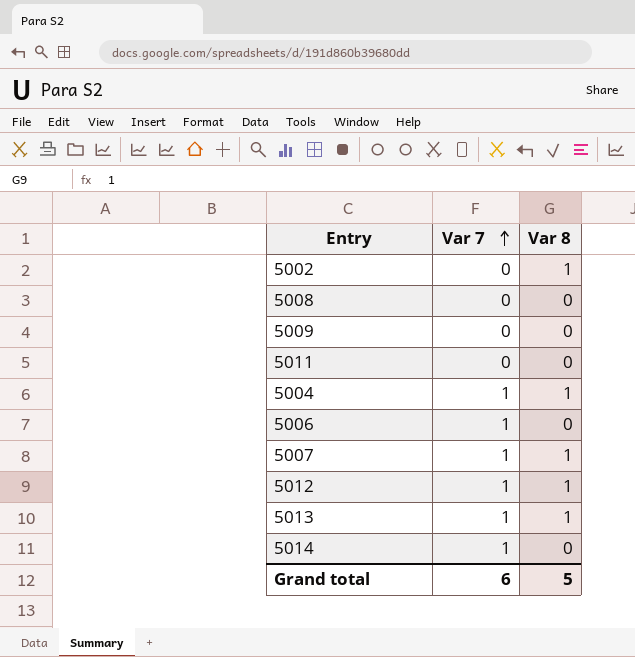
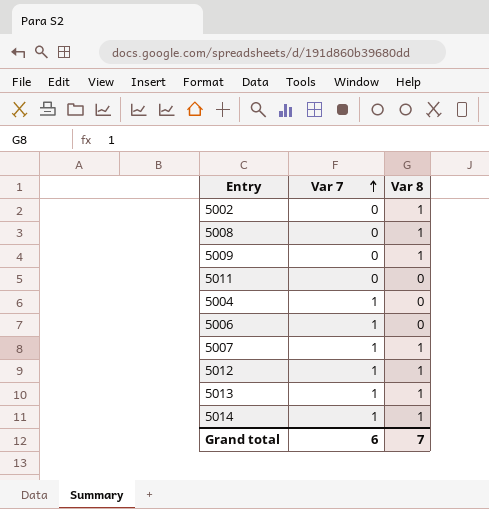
5008 | Var 8: 0 -> 1
5009 | Var 8: 0 -> 1
5004 | Var 8: 1 -> 0
5014 | Var 8: 0 -> 1
Grand total | Var 8: 5 -> 7

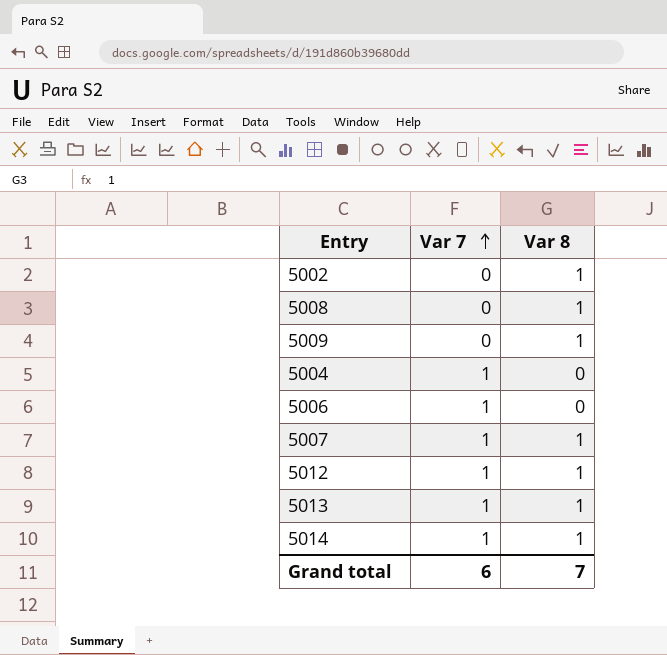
row 5011: 0 | 0 -> none

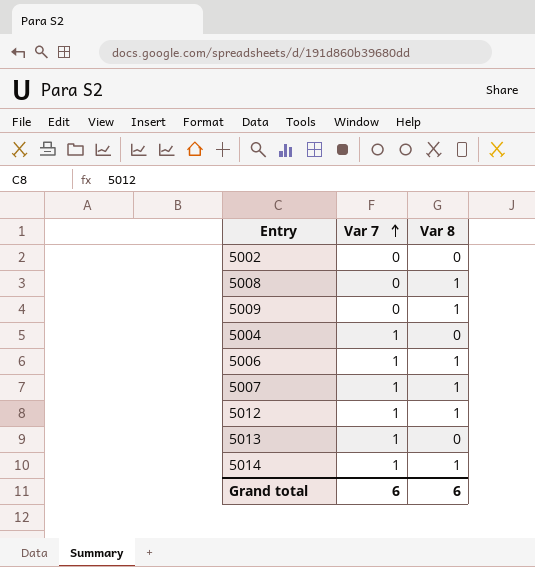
5002 | Var 8: 1 -> 0
5006 | Var 8: 0 -> 1
5013 | Var 8: 1 -> 0
Grand total | Var 8: 7 -> 6

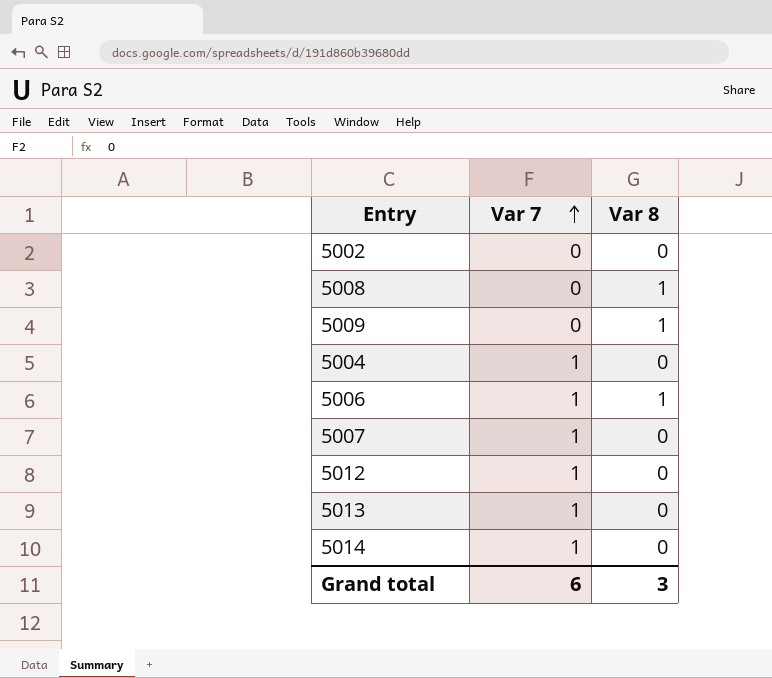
5007 | Var 8: 1 -> 0
5012 | Var 8: 1 -> 0
5014 | Var 8: 1 -> 0
Grand total | Var 8: 6 -> 3

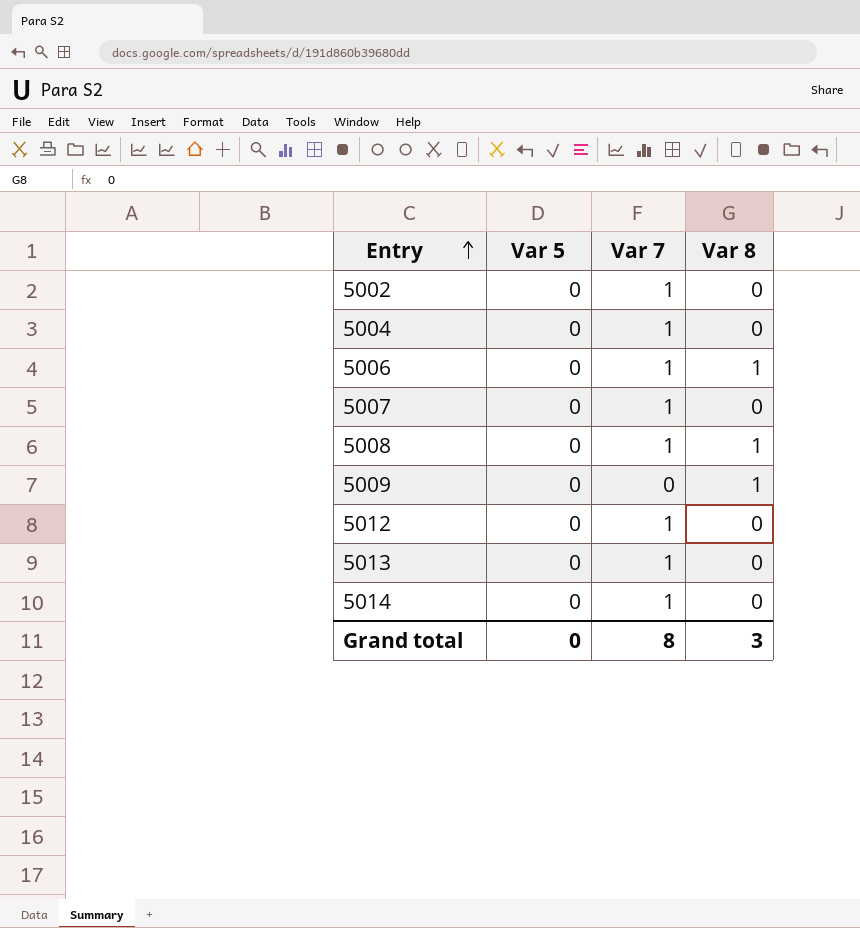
row order: Var 7 ascending -> Entry ascending
column Var 5 | position: none -> 2
5002 | Var 7: 0 -> 1
5008 | Var 7: 0 -> 1
Grand total | Var 7: 6 -> 8

